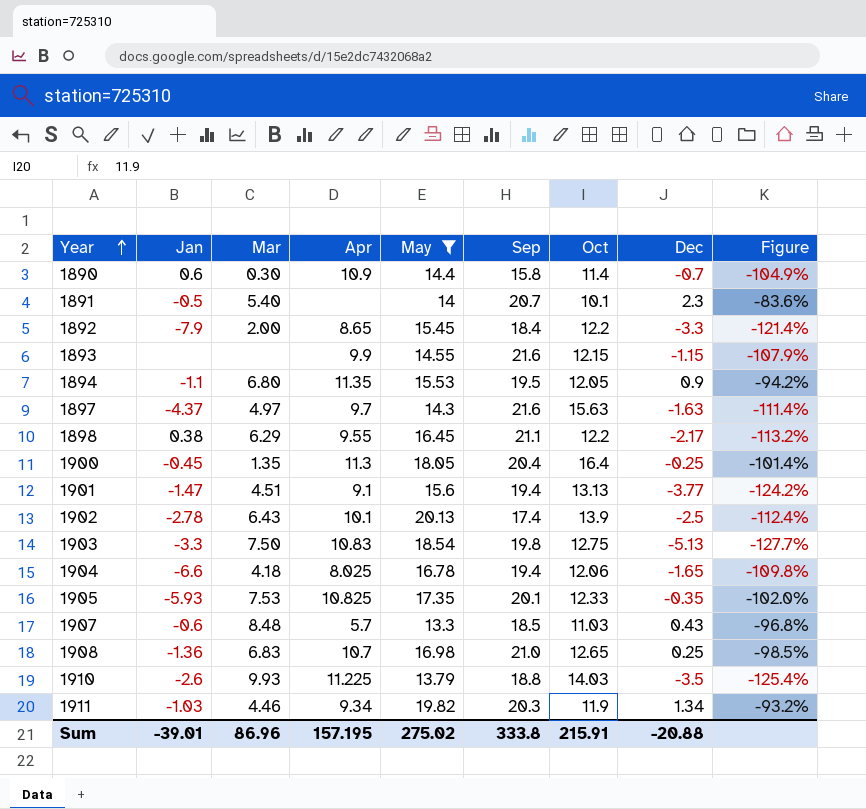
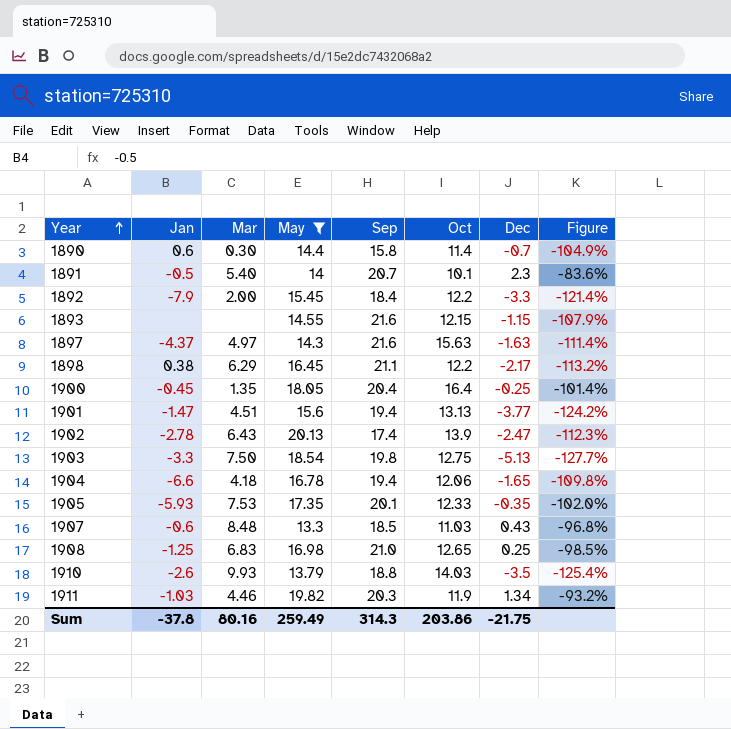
column Apr | position: 4 -> none
row 1894: -1.1 | 6.80 | 11.35 | 15.53 | 19.5 | 12.05 | 0.9 | -94.2% -> none
1902 | Dec: -2.5 -> -2.47
1902 | Figure: -112.4% -> -112.3%
1908 | Jan: -1.36 -> -1.25
Sum | Jan: -39.01 -> -37.8
Sum | Mar: 86.96 -> 80.16
Sum | May: 275.02 -> 259.49
Sum | Sep: 333.8 -> 314.3
Sum | Oct: 215.91 -> 203.86
Sum | Dec: -20.88 -> -21.75

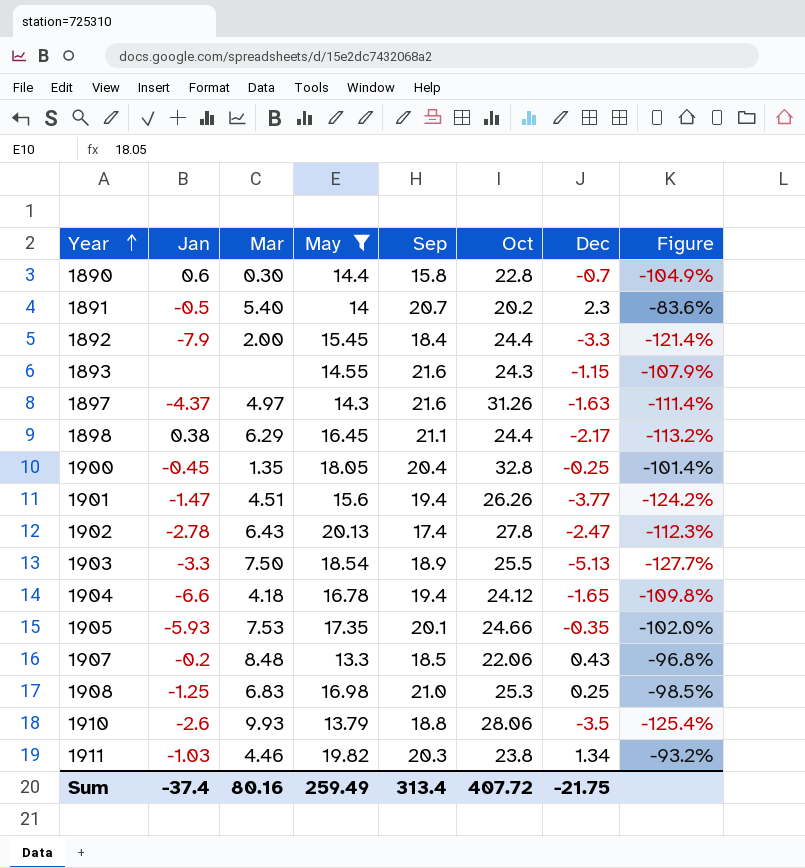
1890 | Oct: 11.4 -> 22.8
1891 | Oct: 10.1 -> 20.2
1892 | Oct: 12.2 -> 24.4
1893 | Oct: 12.15 -> 24.3
1897 | Oct: 15.63 -> 31.26
1898 | Oct: 12.2 -> 24.4
1900 | Oct: 16.4 -> 32.8
1901 | Oct: 13.13 -> 26.26
1902 | Oct: 13.9 -> 27.8
1903 | Sep: 19.8 -> 18.9
1903 | Oct: 12.75 -> 25.5
1904 | Oct: 12.06 -> 24.12
1905 | Oct: 12.33 -> 24.66
1907 | Jan: -0.6 -> -0.2
1907 | Oct: 11.03 -> 22.06
1908 | Oct: 12.65 -> 25.3
1910 | Oct: 14.03 -> 28.06
1911 | Oct: 11.9 -> 23.8
Sum | Jan: -37.8 -> -37.4
Sum | Sep: 314.3 -> 313.4
Sum | Oct: 203.86 -> 407.72

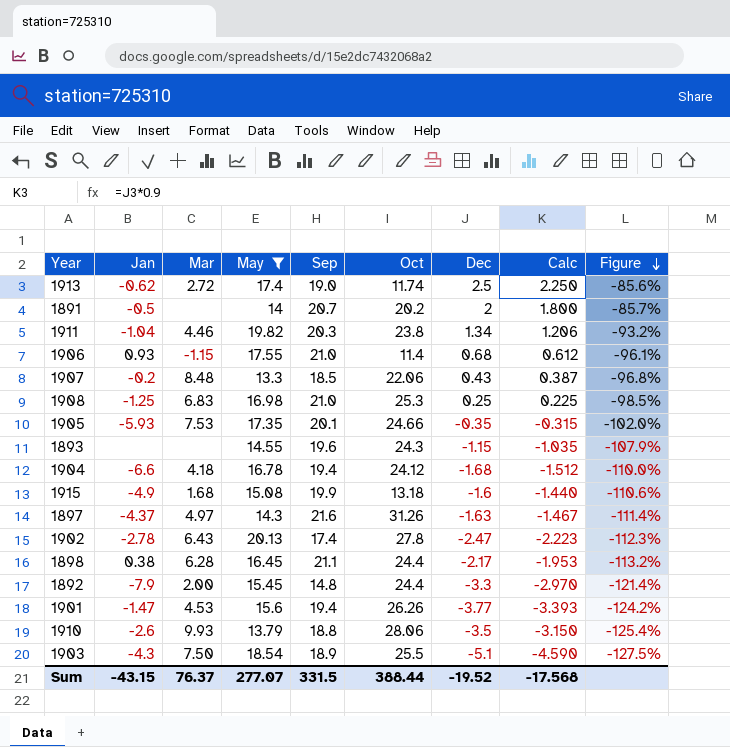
row order: Year ascending -> Figure descending
column Calc | formula: none -> [Dec] * 0.9
row 1890: 0.6 | 0.30 | 14.4 | 15.8 | 22.8 | -0.7 | -104.9% -> none
row 1900: -0.45 | 1.35 | 18.05 | 20.4 | 32.8 | -0.25 | -101.4% -> none
row 1913: none -> -0.62 | 2.72 | 17.4 | 19.0 | 11.74 | 2.5 | 2.250 | -85.6%
1891 | Mar: 5.40 -> none
1891 | Dec: 2.3 -> 2
1891 | Figure: -83.6% -> -85.7%
1911 | Jan: -1.03 -> -1.04
row 1906: none -> 0.93 | -1.15 | 17.55 | 21.0 | 11.4 | 0.68 | 0.612 | -96.1%
1893 | Sep: 21.6 -> 19.6
1904 | Dec: -1.65 -> -1.68
1904 | Figure: -109.8% -> -110.0%
row 1915: none -> -4.9 | 1.68 | 15.08 | 19.9 | 13.18 | -1.6 | -1.440 | -110.6%
1898 | Mar: 6.29 -> 6.28
1892 | Sep: 18.4 -> 14.8
1901 | Mar: 4.51 -> 4.53
1903 | Jan: -3.3 -> -4.3
1903 | Dec: -5.13 -> -5.1
1903 | Figure: -127.7% -> -127.5%
Sum | Jan: -37.4 -> -43.15
Sum | Mar: 80.16 -> 76.37
Sum | May: 259.49 -> 277.07
Sum | Sep: 313.4 -> 331.5
Sum | Oct: 407.72 -> 388.44
Sum | Dec: -21.75 -> -19.52

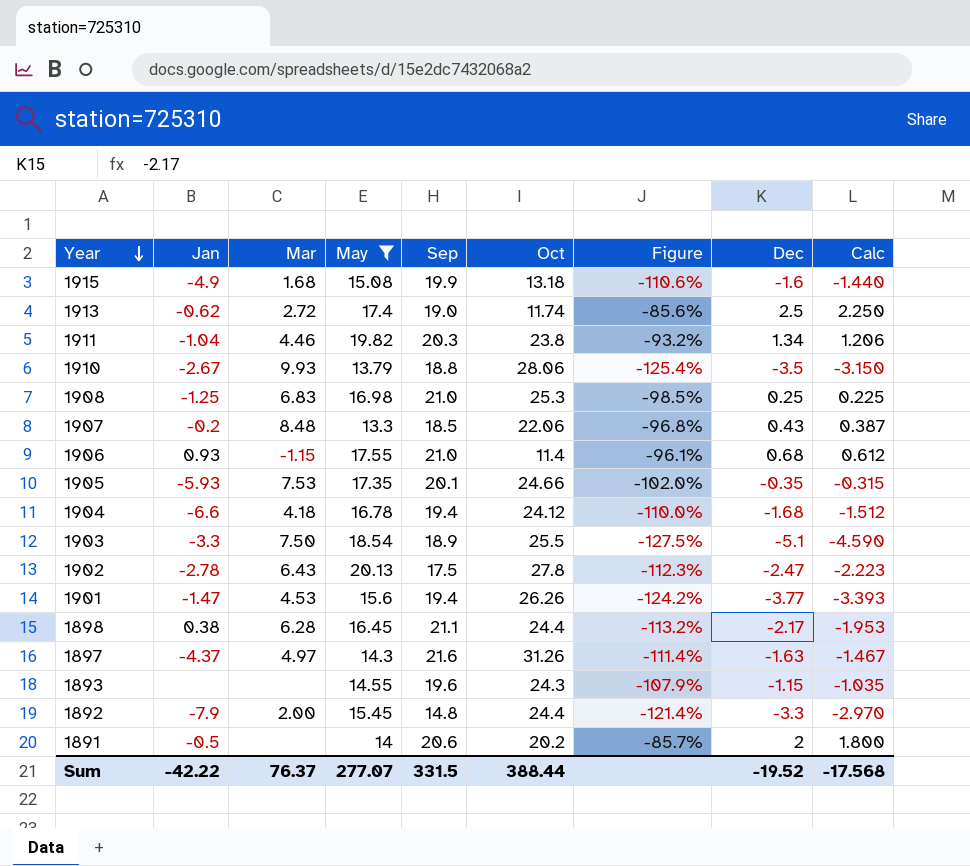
row order: Figure descending -> Year descending
column Figure | position: 9 -> 7
1910 | Jan: -2.6 -> -2.67
1903 | Jan: -4.3 -> -3.3
1902 | Sep: 17.4 -> 17.5
1891 | Sep: 20.7 -> 20.6
Sum | Jan: -43.15 -> -42.22

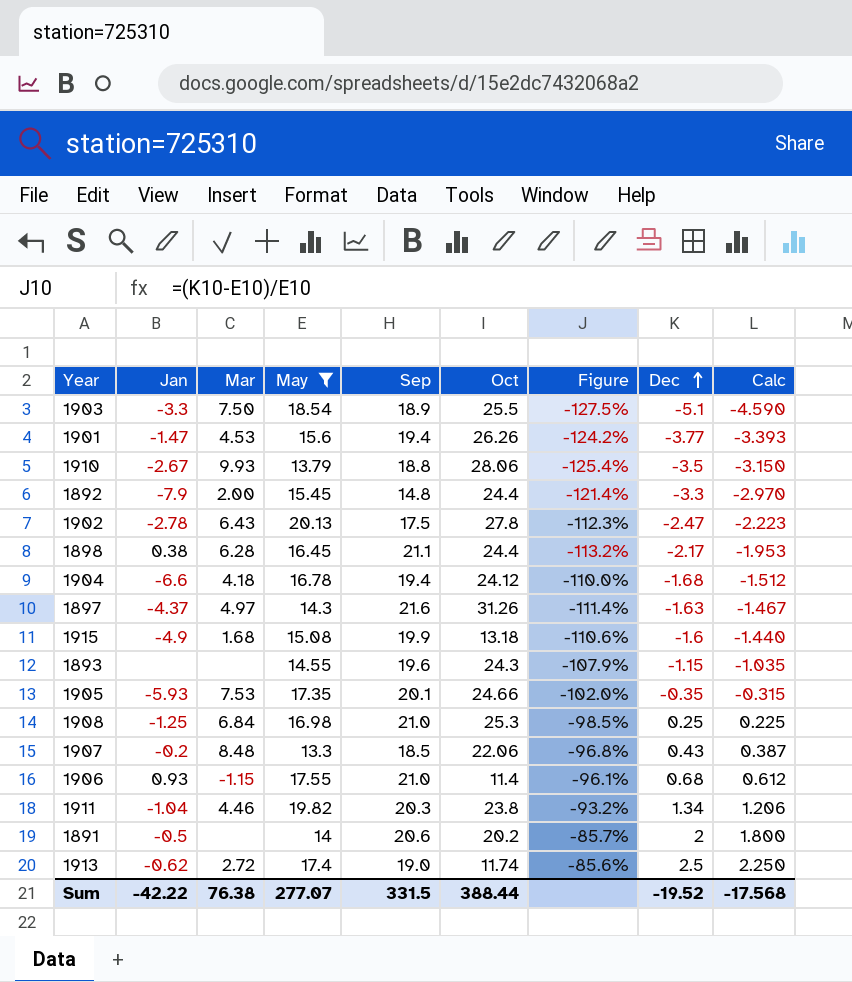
row order: Year descending -> Dec ascending
1908 | Mar: 6.83 -> 6.84
Sum | Mar: 76.37 -> 76.38

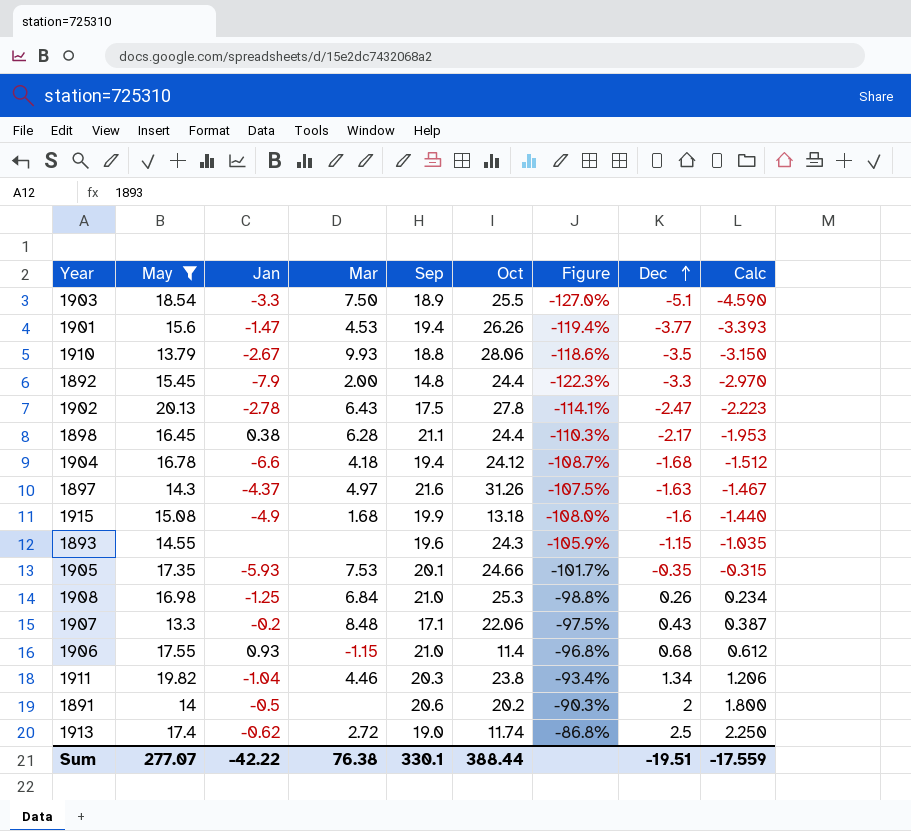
column May | position: 4 -> 2
column Figure | formula: ([Dec] - [May]) / [May] -> ([Dec] - [Sep]) / [Sep]
1908 | Dec: 0.25 -> 0.26
1908 | Calc: 0.225 -> 0.234
1907 | Sep: 18.5 -> 17.1
Sum | Sep: 331.5 -> 330.1
Sum | Dec: -19.52 -> -19.51
Sum | Calc: -17.568 -> -17.559

